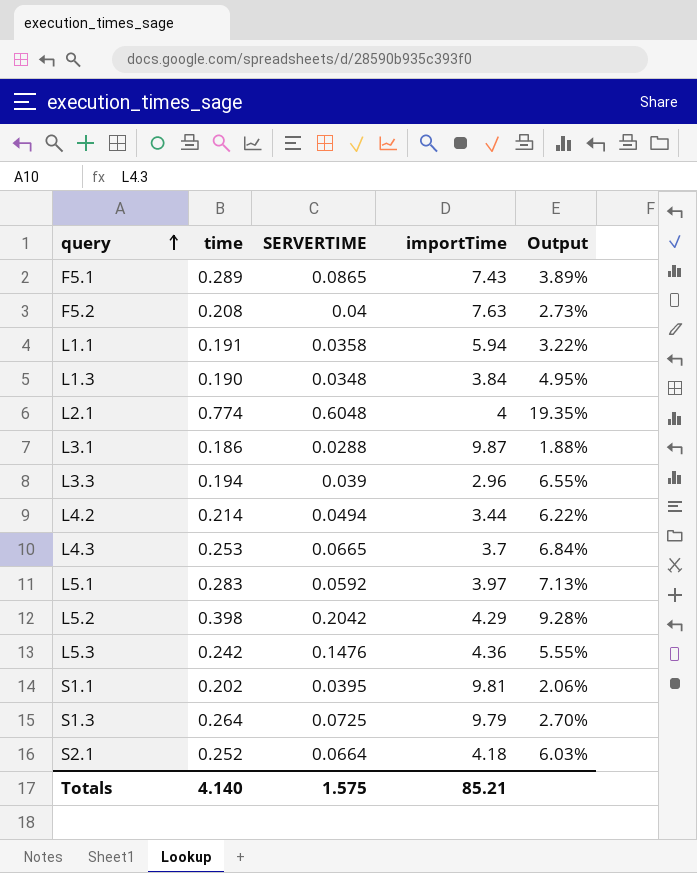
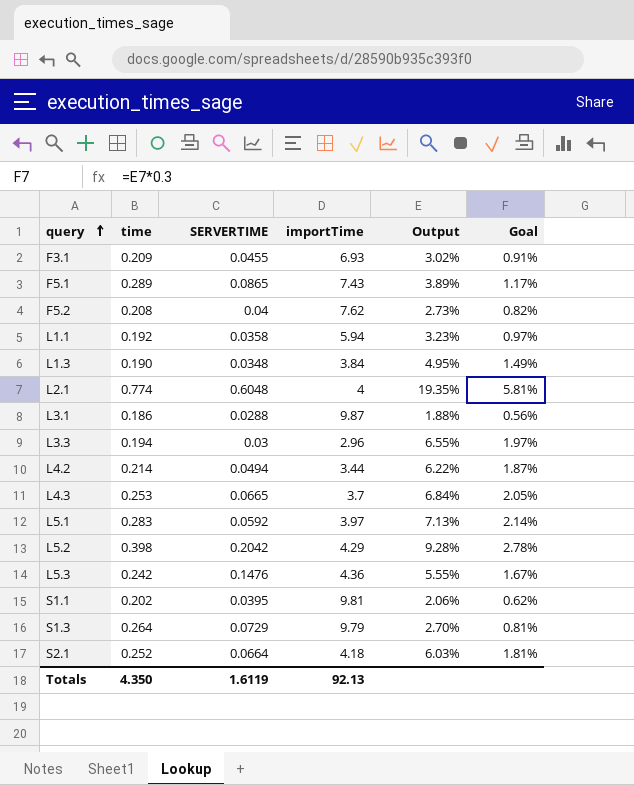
column Goal | formula: none -> [Output] * 0.3
row F3.1: none -> 0.209 | 0.0455 | 6.93 | 3.02% | 0.91%
F5.2 | importTime: 7.63 -> 7.62
L1.1 | time: 0.191 -> 0.192
L1.1 | Output: 3.22% -> 3.23%
L3.3 | SERVERTIME: 0.039 -> 0.03
S1.3 | SERVERTIME: 0.0725 -> 0.0729
Totals | time: 4.140 -> 4.350
Totals | SERVERTIME: 1.575 -> 1.6119
Totals | importTime: 85.21 -> 92.13

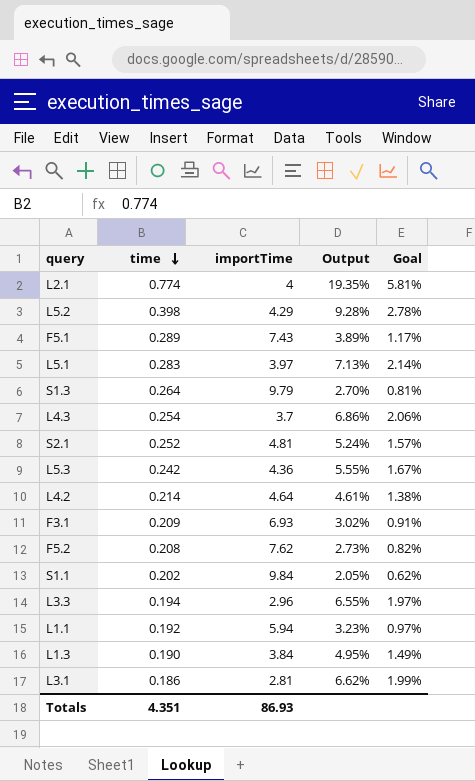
row order: query ascending -> time descending
column SERVERTIME | position: 3 -> none
L4.3 | time: 0.253 -> 0.254
L4.3 | Output: 6.84% -> 6.86%
L4.3 | Goal: 2.05% -> 2.06%
S2.1 | importTime: 4.18 -> 4.81
S2.1 | Output: 6.03% -> 5.24%
S2.1 | Goal: 1.81% -> 1.57%
L4.2 | importTime: 3.44 -> 4.64
L4.2 | Output: 6.22% -> 4.61%
L4.2 | Goal: 1.87% -> 1.38%
S1.1 | importTime: 9.81 -> 9.84
S1.1 | Output: 2.06% -> 2.05%
L3.1 | importTime: 9.87 -> 2.81
L3.1 | Output: 1.88% -> 6.62%
L3.1 | Goal: 0.56% -> 1.99%
Totals | time: 4.350 -> 4.351
Totals | importTime: 92.13 -> 86.93

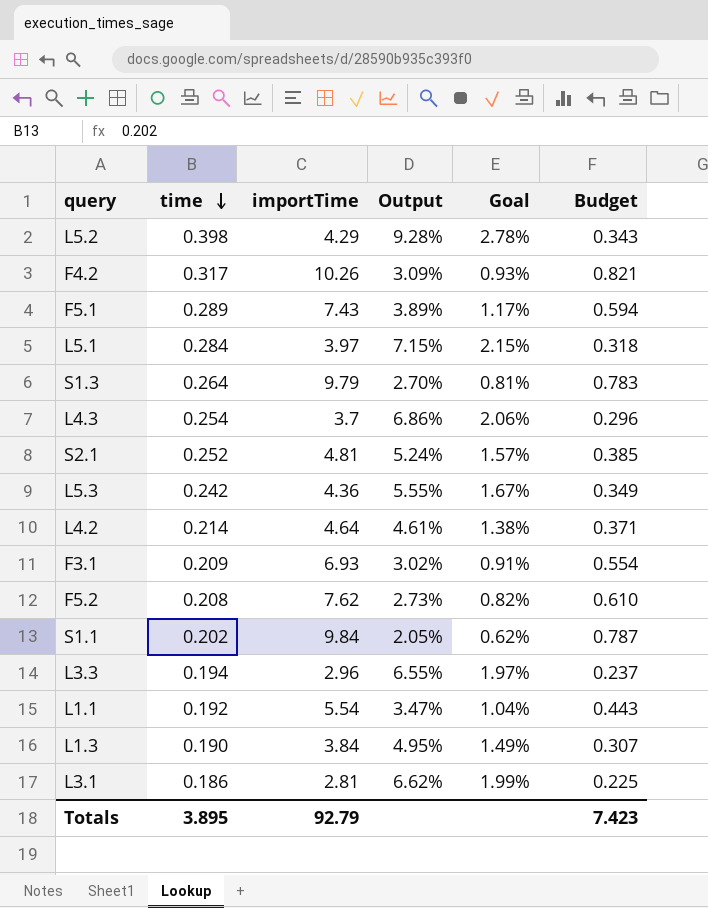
column Budget | formula: none -> [importTime] * 0.08
row L2.1: 0.774 | 4 | 19.35% | 5.81% -> none
row F4.2: none -> 0.317 | 10.26 | 3.09% | 0.93% | 0.821
L5.1 | time: 0.283 -> 0.284
L5.1 | Output: 7.13% -> 7.15%
L5.1 | Goal: 2.14% -> 2.15%
L1.1 | importTime: 5.94 -> 5.54
L1.1 | Output: 3.23% -> 3.47%
L1.1 | Goal: 0.97% -> 1.04%
Totals | time: 4.351 -> 3.895
Totals | importTime: 86.93 -> 92.79

